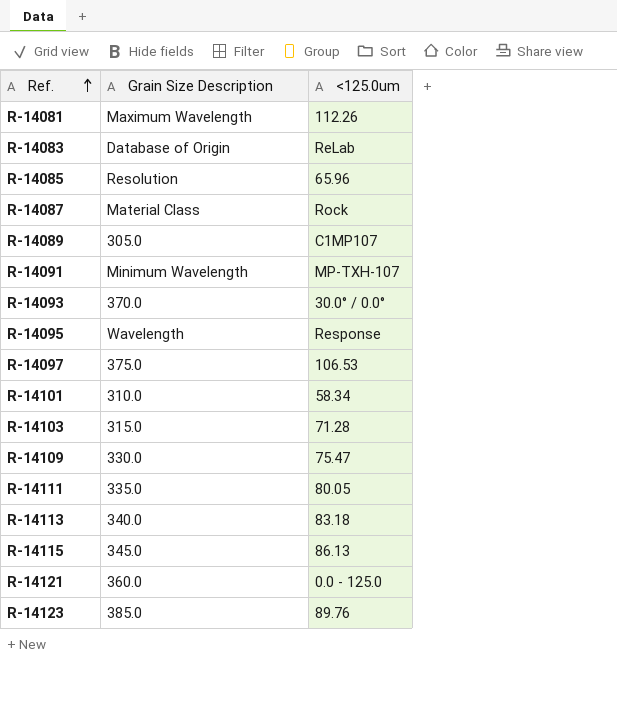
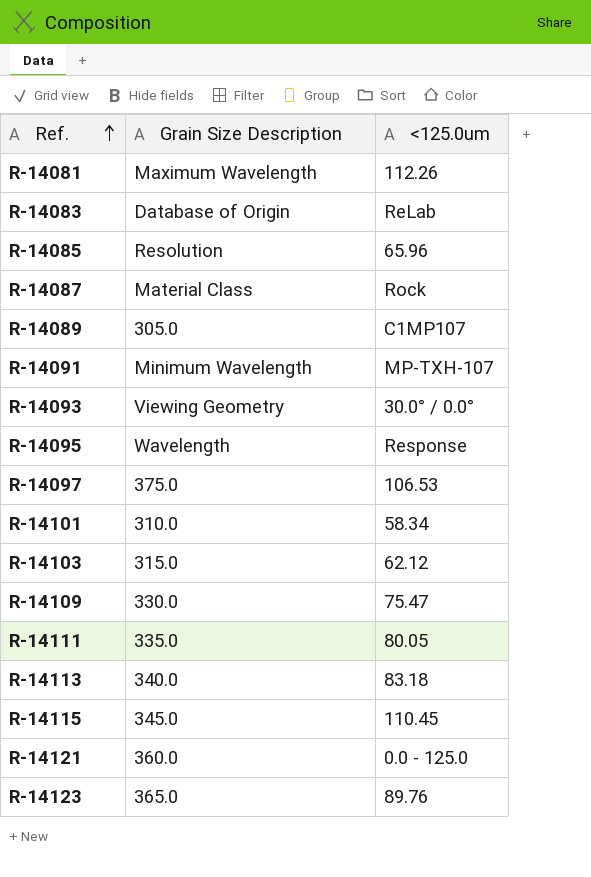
R-14093 | Grain Size Description: 370.0 -> Viewing Geometry
R-14103 | <125.0um: 71.28 -> 62.12
R-14115 | <125.0um: 86.13 -> 110.45
R-14123 | Grain Size Description: 385.0 -> 365.0

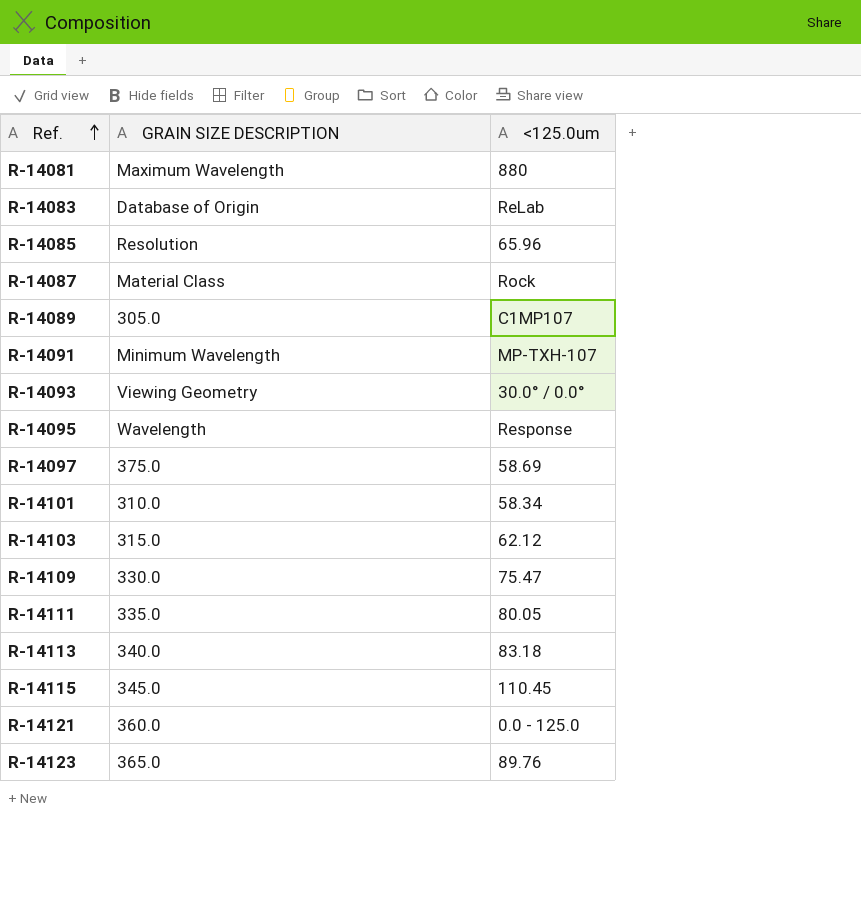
column name: Grain Size Description -> GRAIN SIZE DESCRIPTION
R-14081 | <125.0um: 112.26 -> 880
R-14097 | <125.0um: 106.53 -> 58.69

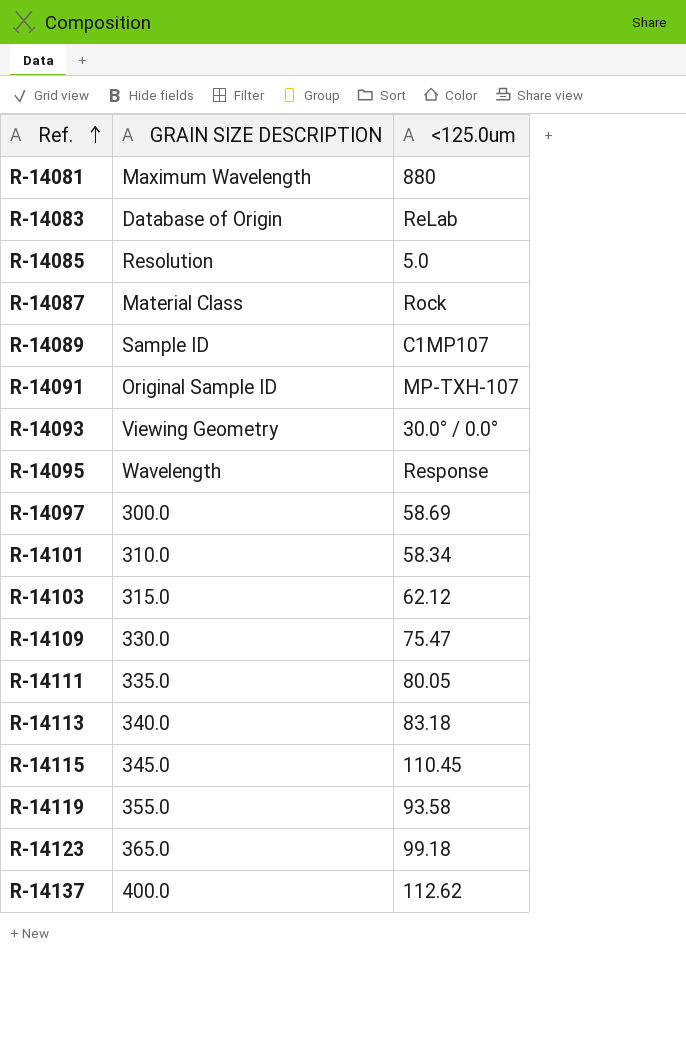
row R-14121: 360.0 | 0.0 - 125.0 -> none
R-14085 | <125.0um: 65.96 -> 5.0
R-14089 | GRAIN SIZE DESCRIPTION: 305.0 -> Sample ID
R-14091 | GRAIN SIZE DESCRIPTION: Minimum Wavelength -> Original Sample ID
R-14097 | GRAIN SIZE DESCRIPTION: 375.0 -> 300.0
row R-14119: none -> 355.0 | 93.58
R-14123 | <125.0um: 89.76 -> 99.18
row R-14137: none -> 400.0 | 112.62

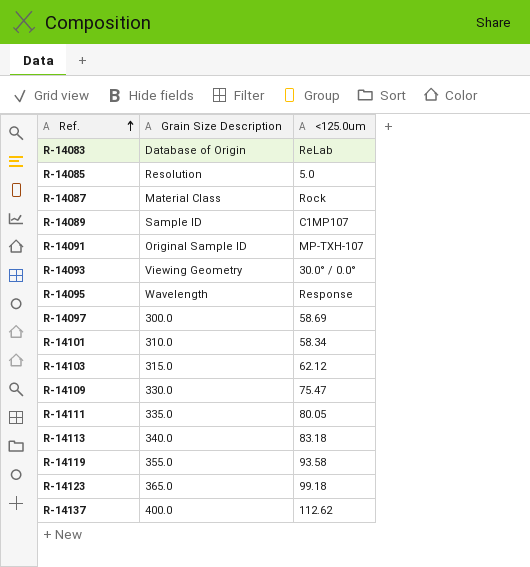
column name: GRAIN SIZE DESCRIPTION -> Grain Size Description
row R-14081: Maximum Wavelength | 880 -> none
row R-14115: 345.0 | 110.45 -> none

